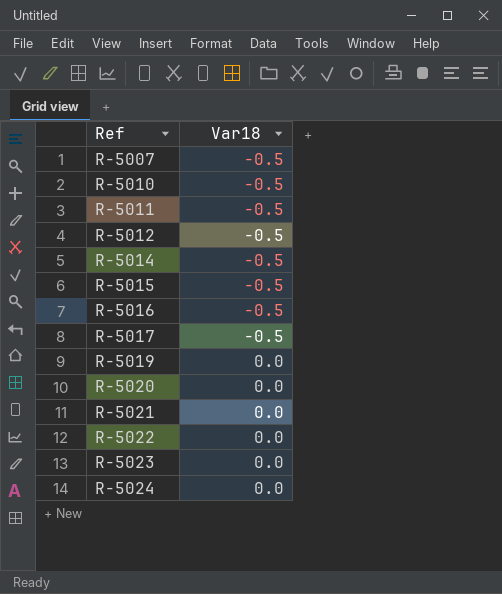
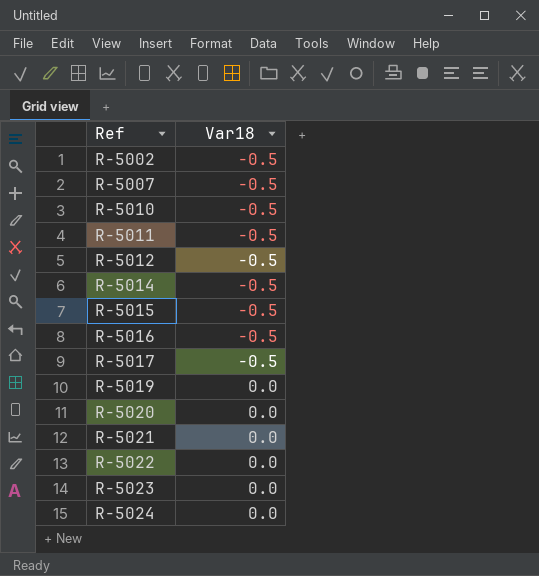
row R-5002: none -> -0.5

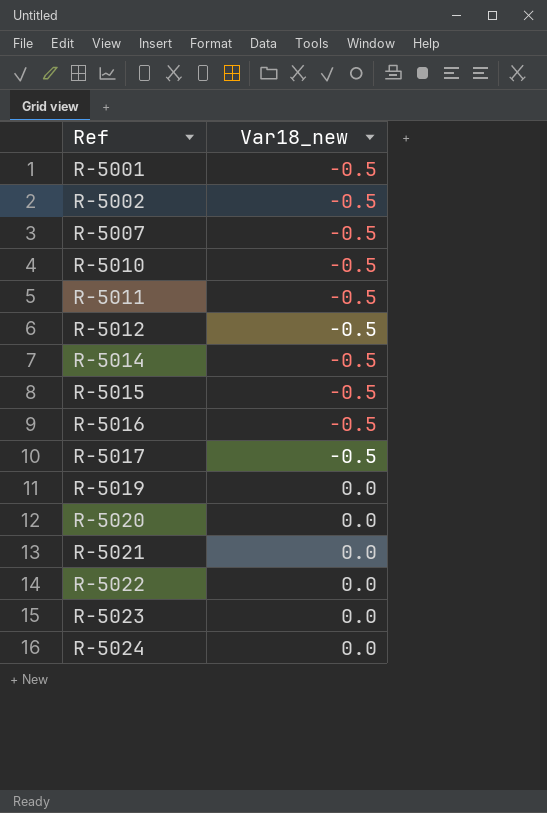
column name: Var18 -> Var18_new
row R-5001: none -> -0.5

